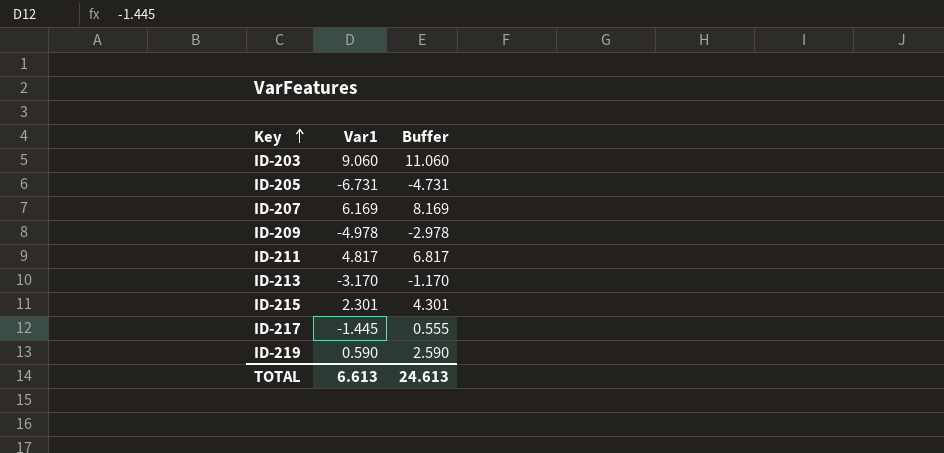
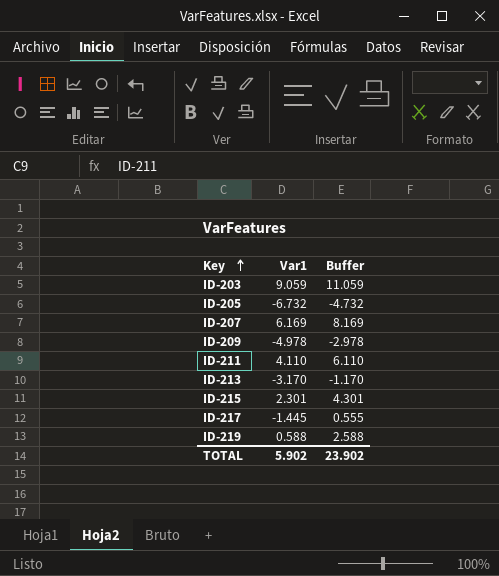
ID-203 | Var1: 9.060 -> 9.059
ID-203 | Buffer: 11.060 -> 11.059
ID-205 | Var1: -6.731 -> -6.732
ID-205 | Buffer: -4.731 -> -4.732
ID-211 | Var1: 4.817 -> 4.110
ID-211 | Buffer: 6.817 -> 6.110
ID-219 | Var1: 0.590 -> 0.588
ID-219 | Buffer: 2.590 -> 2.588
TOTAL | Var1: 6.613 -> 5.902
TOTAL | Buffer: 24.613 -> 23.902

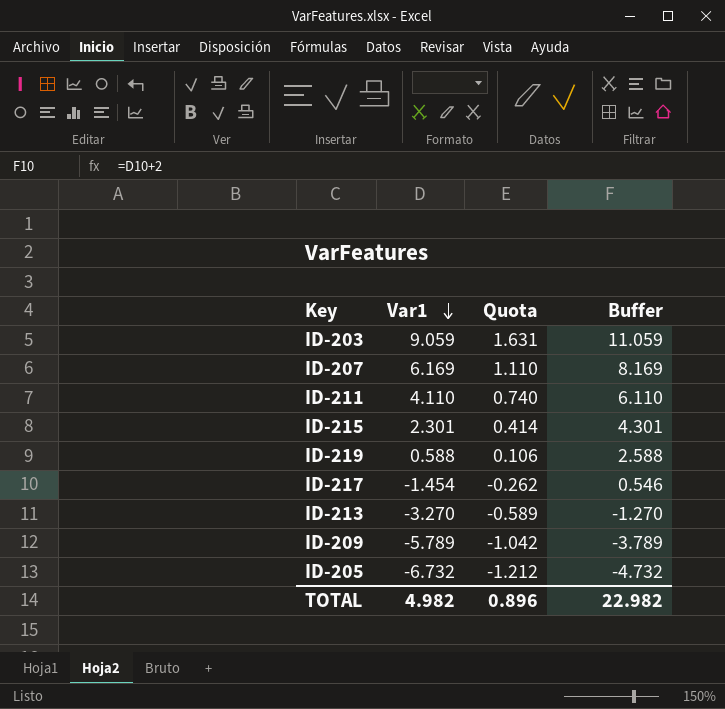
row order: Key ascending -> Var1 descending
column Quota | formula: none -> [Var1] * 0.18
ID-217 | Var1: -1.445 -> -1.454
ID-217 | Buffer: 0.555 -> 0.546
ID-213 | Var1: -3.170 -> -3.270
ID-213 | Buffer: -1.170 -> -1.270
ID-209 | Var1: -4.978 -> -5.789
ID-209 | Buffer: -2.978 -> -3.789
TOTAL | Var1: 5.902 -> 4.982
TOTAL | Buffer: 23.902 -> 22.982

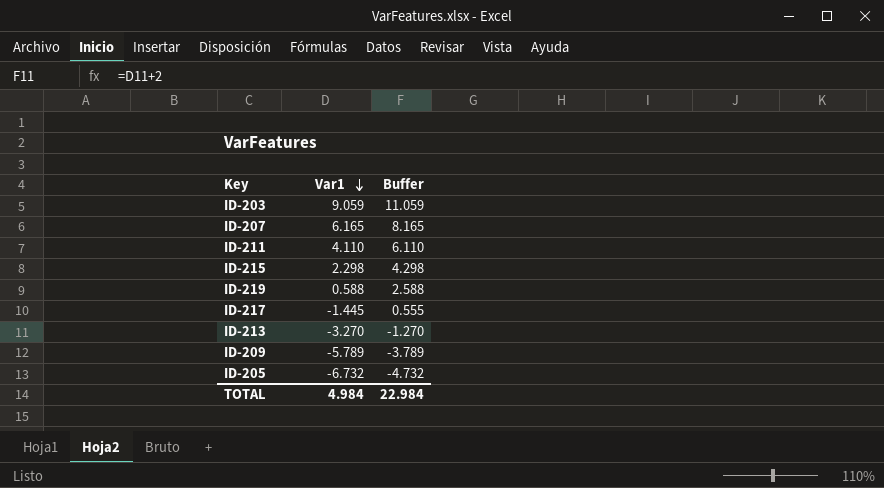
column Quota | formula: [Var1] * 0.18 -> none
ID-207 | Var1: 6.169 -> 6.165
ID-207 | Buffer: 8.169 -> 8.165
ID-215 | Var1: 2.301 -> 2.298
ID-215 | Buffer: 4.301 -> 4.298
ID-217 | Var1: -1.454 -> -1.445
ID-217 | Buffer: 0.546 -> 0.555
TOTAL | Var1: 4.982 -> 4.984
TOTAL | Buffer: 22.982 -> 22.984

